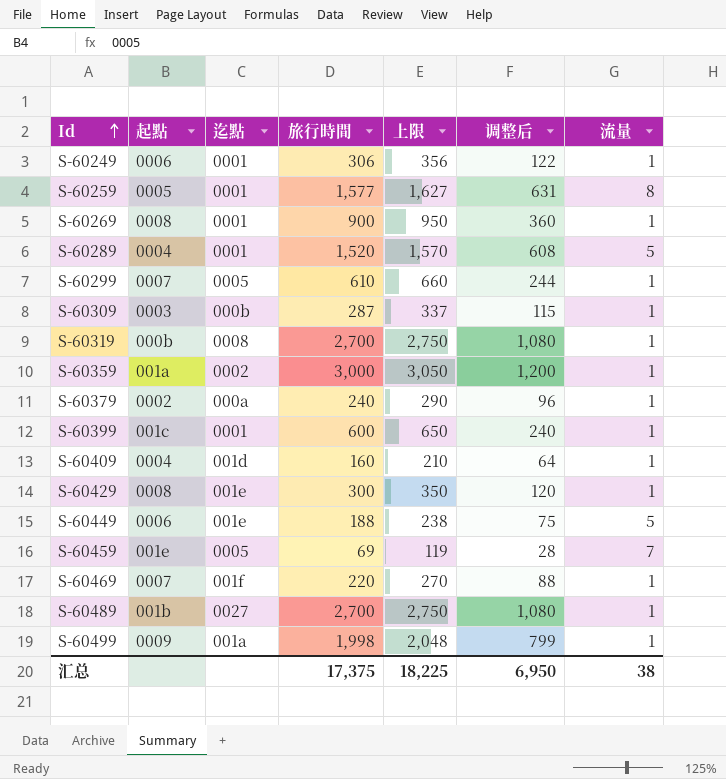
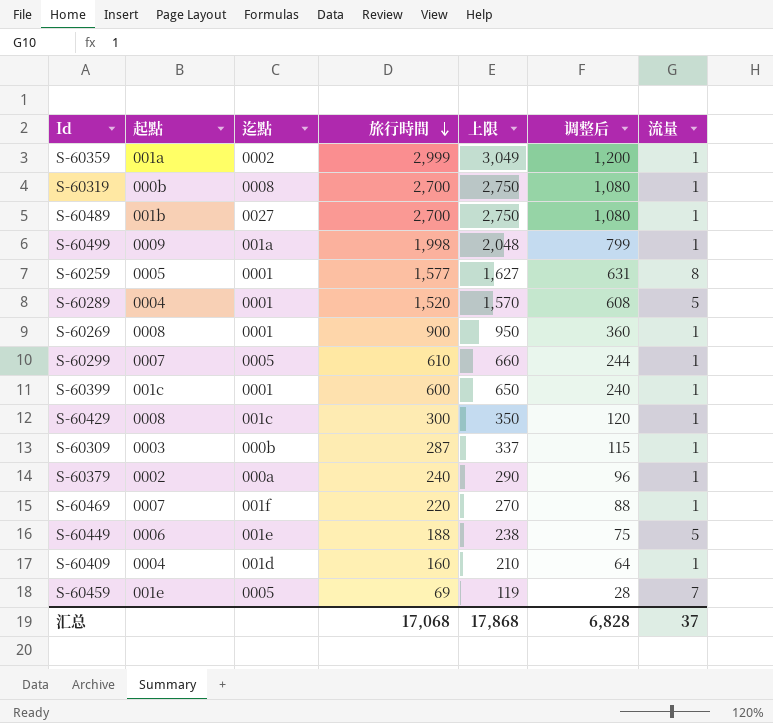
row order: Id ascending -> 旅行時間 descending
row S-60249: 0006 | 0001 | 306 | 356 | 122 | 1 -> none
S-60359 | 旅行時間: 3,000 -> 2,999
S-60359 | 上限: 3,050 -> 3,049
S-60429 | 迄點: 001e -> 001c
汇总 | 旅行時間: 17,375 -> 17,068
汇总 | 上限: 18,225 -> 17,868
汇总 | 调整后: 6,950 -> 6,828
汇总 | 流量: 38 -> 37

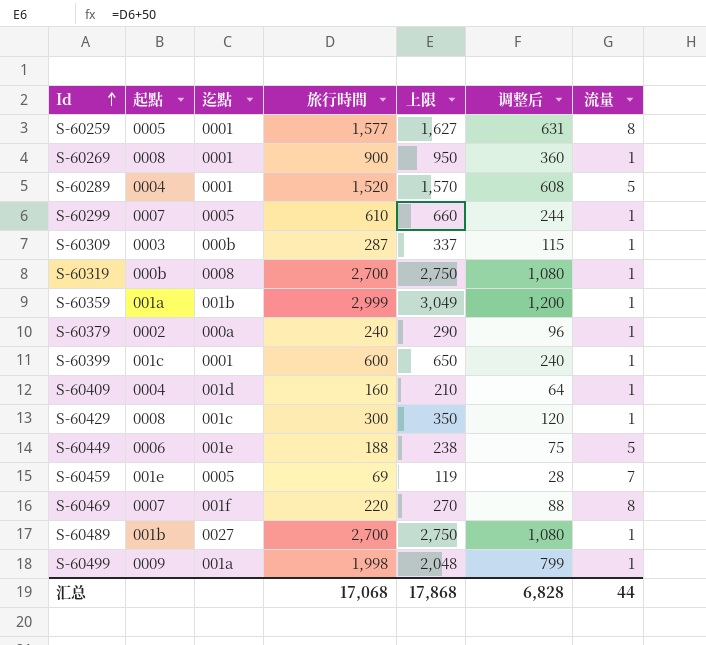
row order: 旅行時間 descending -> Id ascending
S-60359 | 迄點: 0002 -> 001b
S-60469 | 流量: 1 -> 8
汇总 | 流量: 37 -> 44

